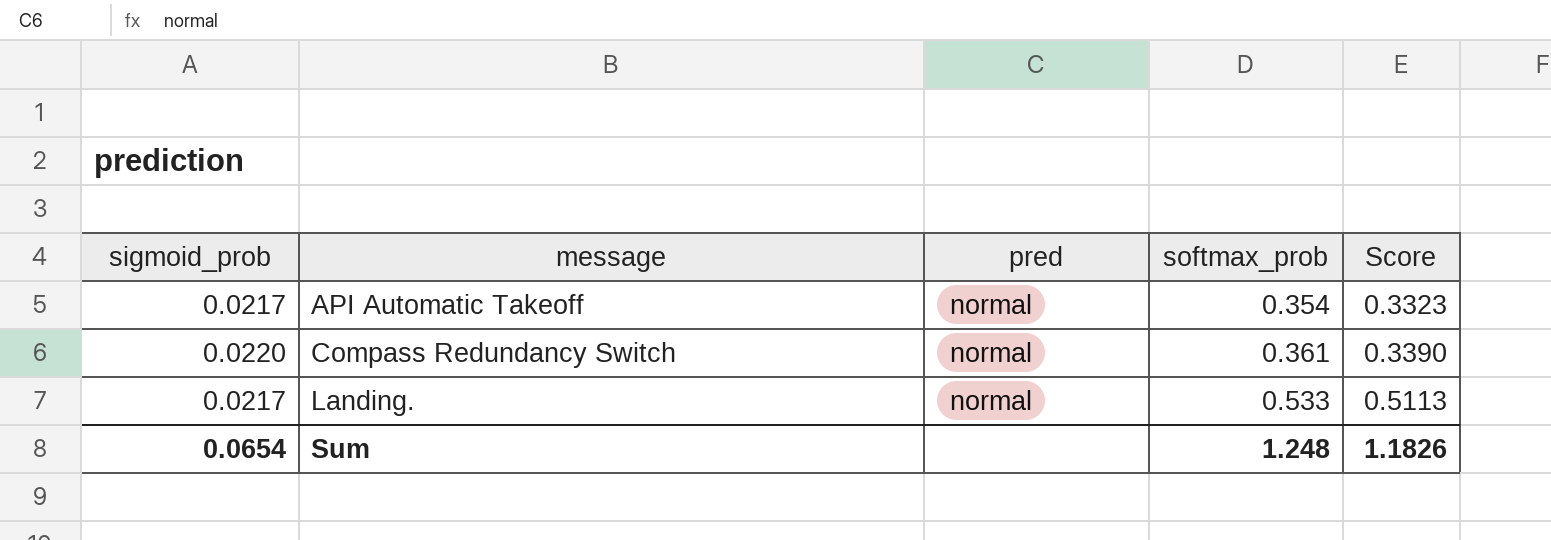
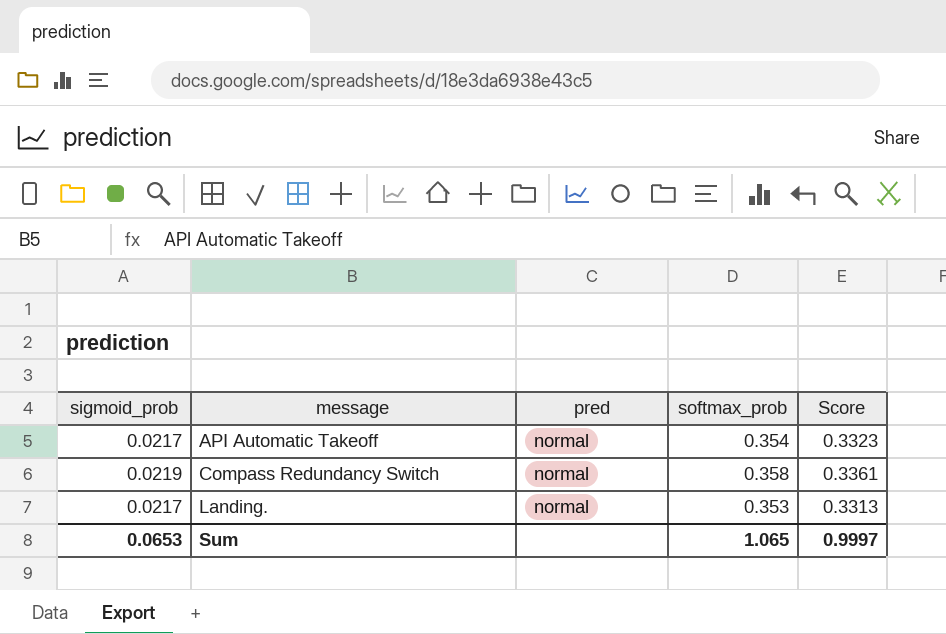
Compass Redundancy Switch | sigmoid_prob: 0.0220 -> 0.0219
Compass Redundancy Switch | softmax_prob: 0.361 -> 0.358
Compass Redundancy Switch | Score: 0.3390 -> 0.3361
Landing. | softmax_prob: 0.533 -> 0.353
Landing. | Score: 0.5113 -> 0.3313
Sum | sigmoid_prob: 0.0654 -> 0.0653
Sum | softmax_prob: 1.248 -> 1.065
Sum | Score: 1.1826 -> 0.9997

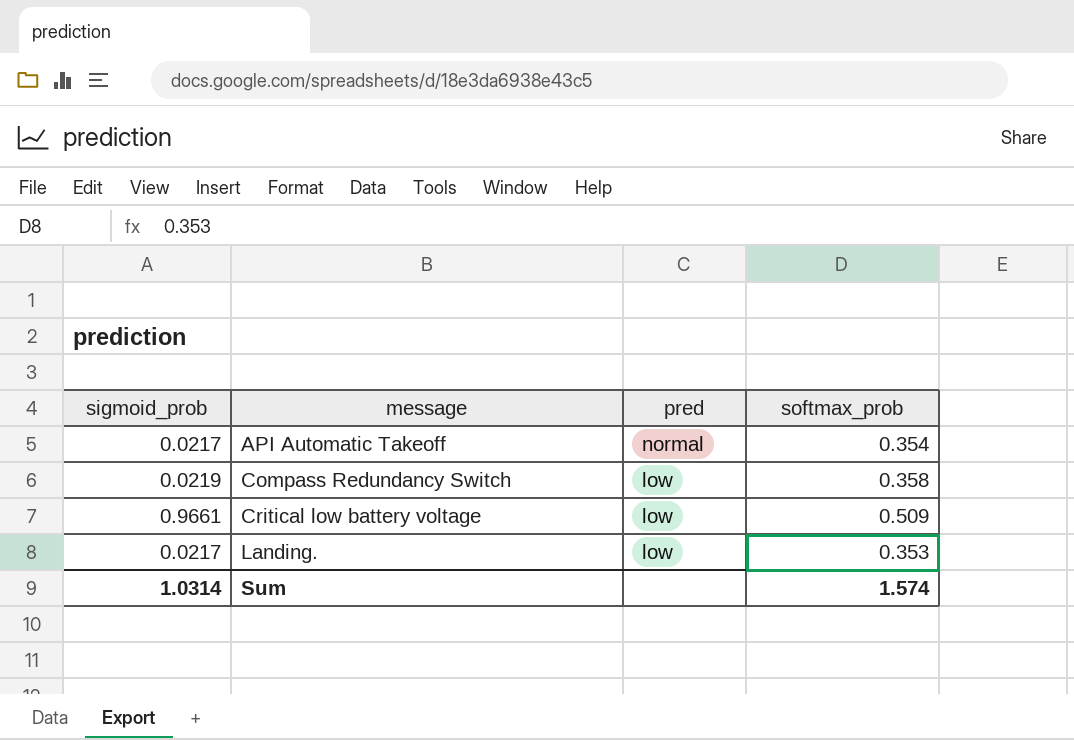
column Score | formula: [softmax_prob] - [sigmoid_prob] -> none
Compass Redundancy Switch | pred: normal -> low
row Critical low battery voltage: none -> 0.9661 | low | 0.509
Landing. | pred: normal -> low
Sum | sigmoid_prob: 0.0653 -> 1.0314
Sum | softmax_prob: 1.065 -> 1.574

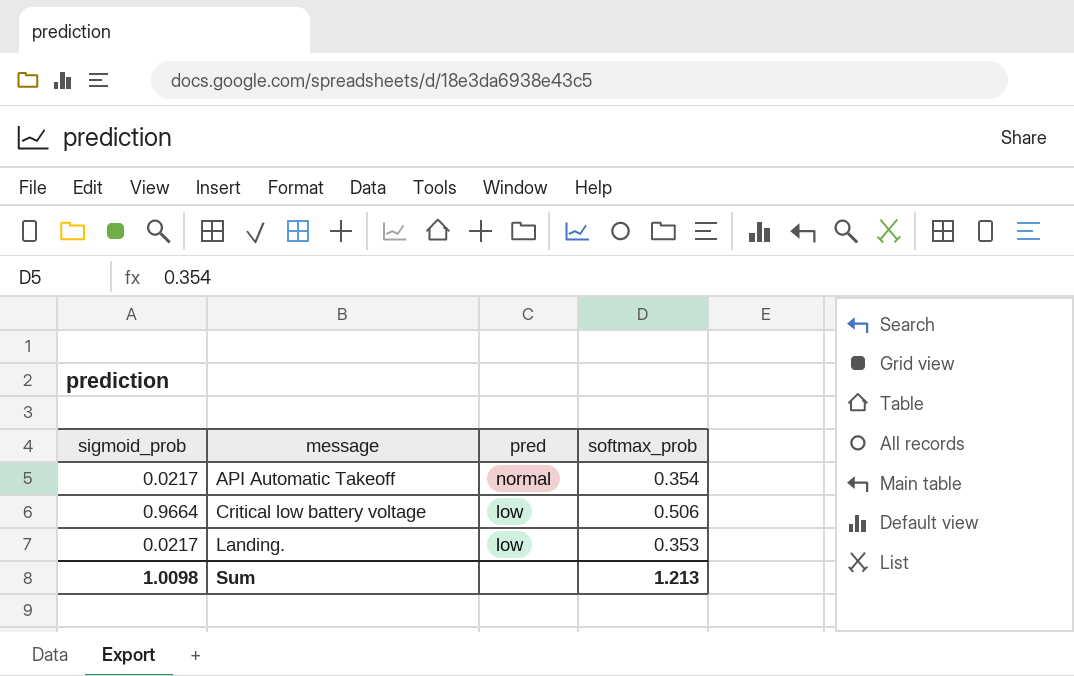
row Compass Redundancy Switch: 0.0219 | low | 0.358 -> none
Critical low battery voltage | sigmoid_prob: 0.9661 -> 0.9664
Critical low battery voltage | softmax_prob: 0.509 -> 0.506
Sum | sigmoid_prob: 1.0314 -> 1.0098
Sum | softmax_prob: 1.574 -> 1.213

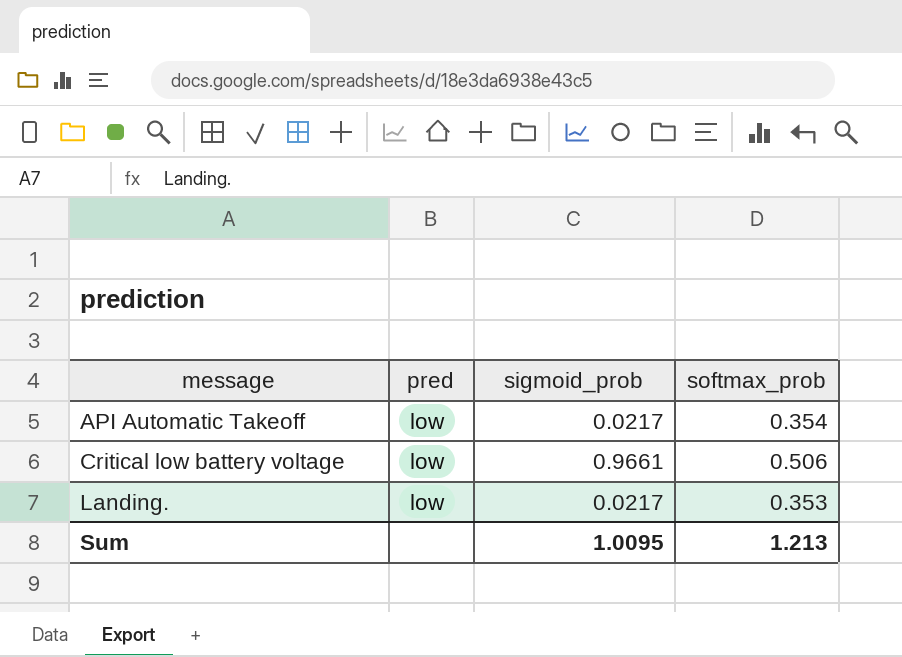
column sigmoid_prob | position: 1 -> 3
API Automatic Takeoff | pred: normal -> low
Critical low battery voltage | sigmoid_prob: 0.9664 -> 0.9661
Sum | sigmoid_prob: 1.0098 -> 1.0095

